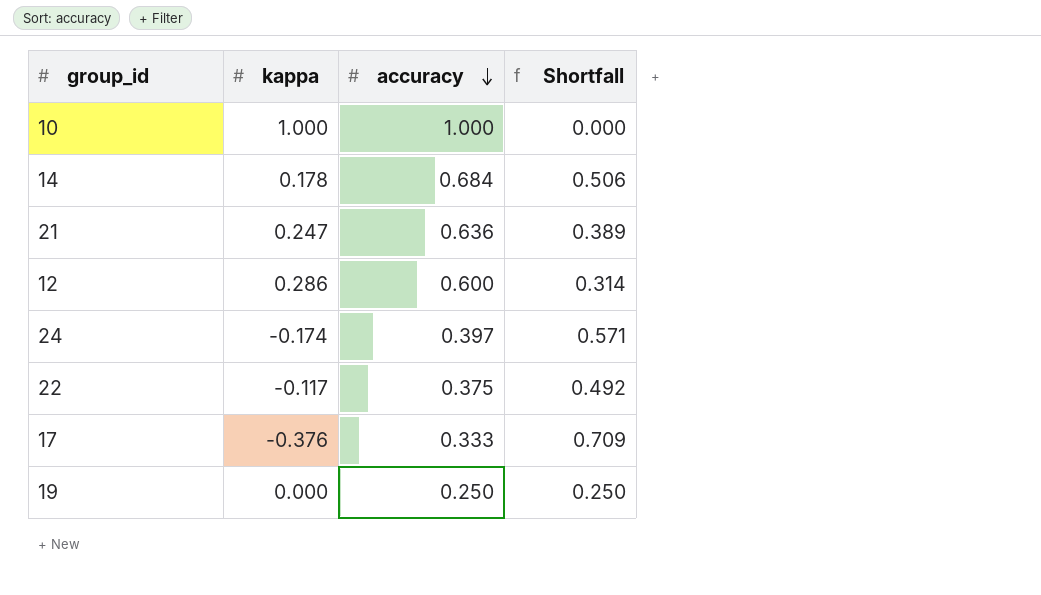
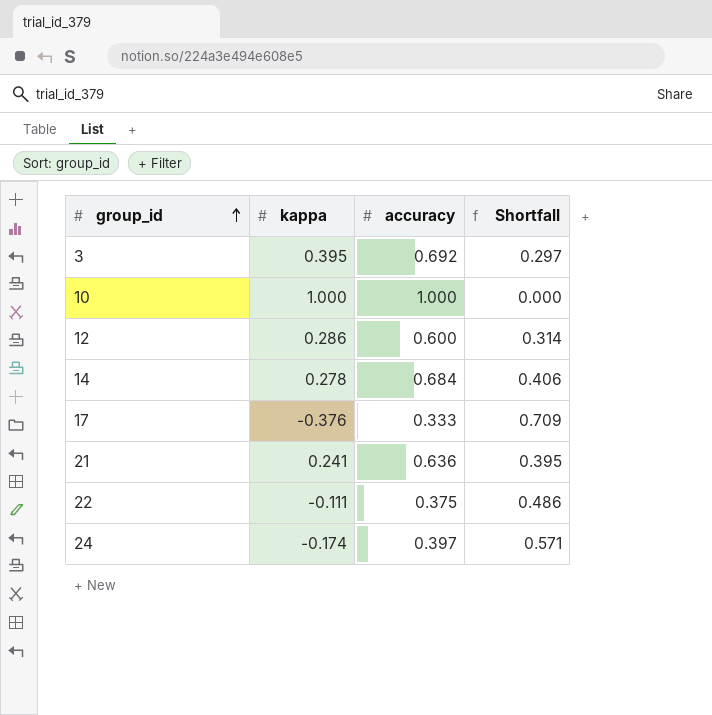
row order: accuracy descending -> group_id ascending
row 19: 0.000 | 0.250 | 0.250 -> none
row 3: none -> 0.395 | 0.692 | 0.297
14 | kappa: 0.178 -> 0.278
14 | Shortfall: 0.506 -> 0.406
21 | kappa: 0.247 -> 0.241
21 | Shortfall: 0.389 -> 0.395
22 | kappa: -0.117 -> -0.111
22 | Shortfall: 0.492 -> 0.486

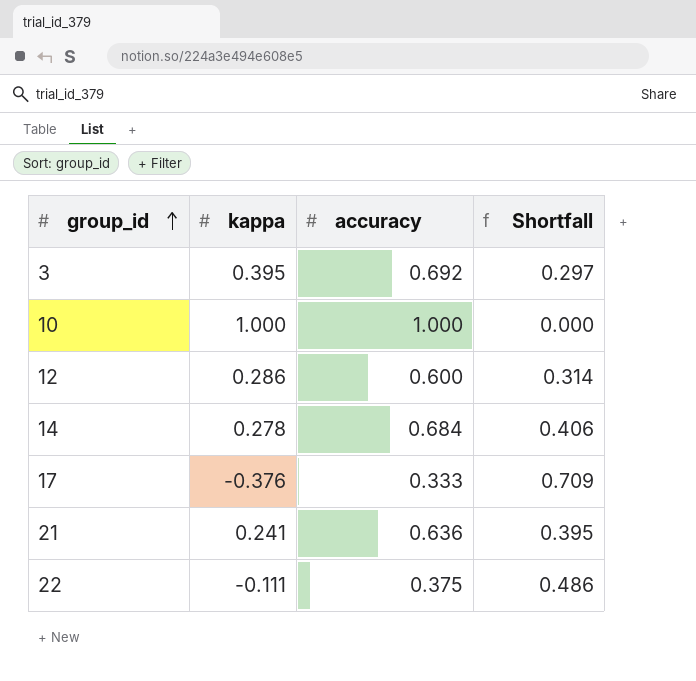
row 24: -0.174 | 0.397 | 0.571 -> none

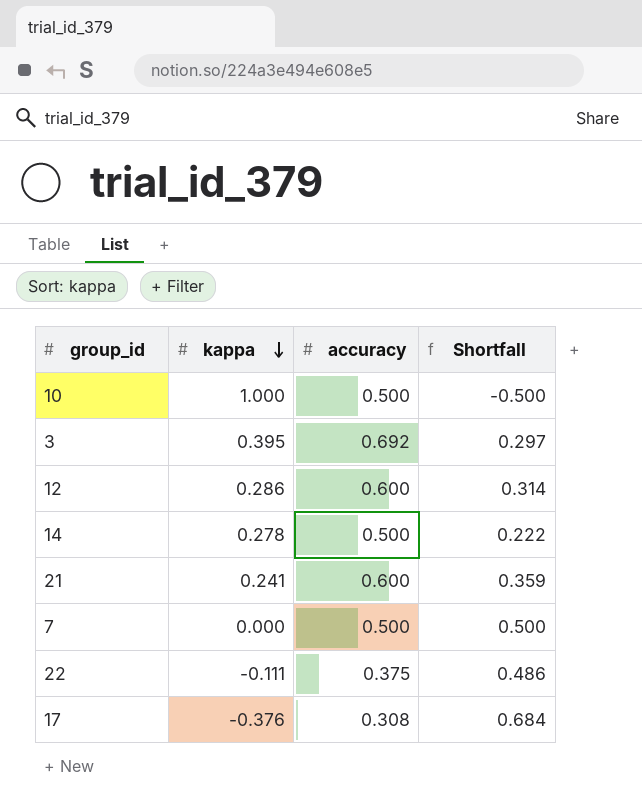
row order: group_id ascending -> kappa descending
10 | accuracy: 1.000 -> 0.500
10 | Shortfall: 0.000 -> -0.500
14 | accuracy: 0.684 -> 0.500
14 | Shortfall: 0.406 -> 0.222
21 | accuracy: 0.636 -> 0.600
21 | Shortfall: 0.395 -> 0.359
row 7: none -> 0.000 | 0.500 | 0.500
17 | accuracy: 0.333 -> 0.308
17 | Shortfall: 0.709 -> 0.684

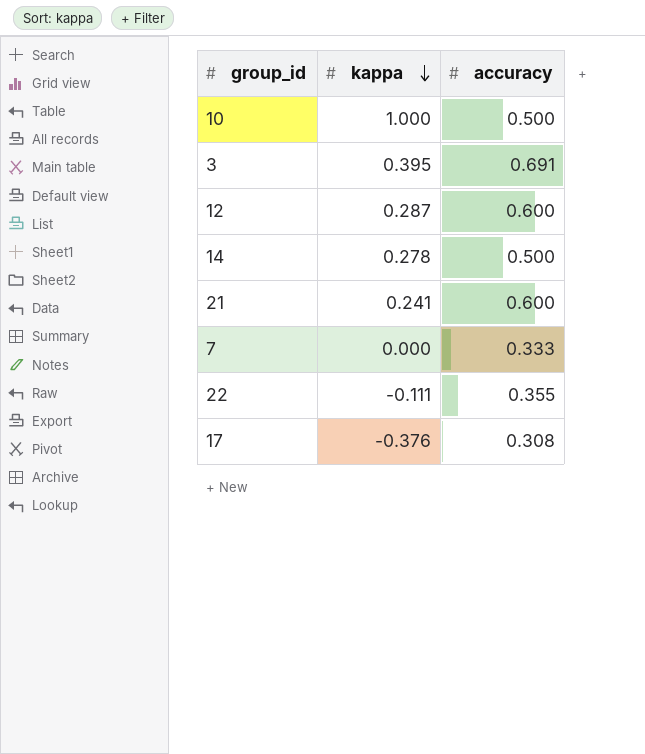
column Shortfall | formula: [accuracy] - [kappa] -> none
3 | accuracy: 0.692 -> 0.691
12 | kappa: 0.286 -> 0.287
7 | accuracy: 0.500 -> 0.333
22 | accuracy: 0.375 -> 0.355

